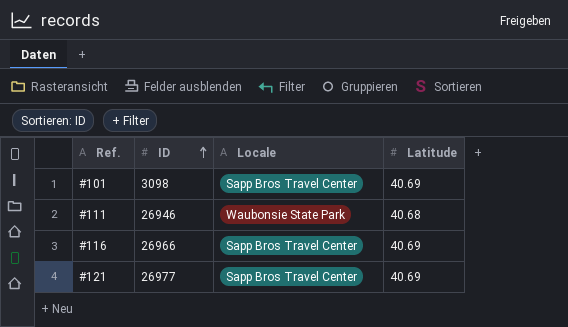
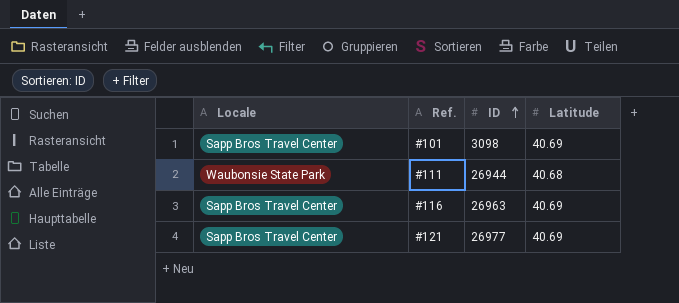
column Locale | position: 3 -> 1
#111 | ID: 26946 -> 26944
#116 | ID: 26966 -> 26963

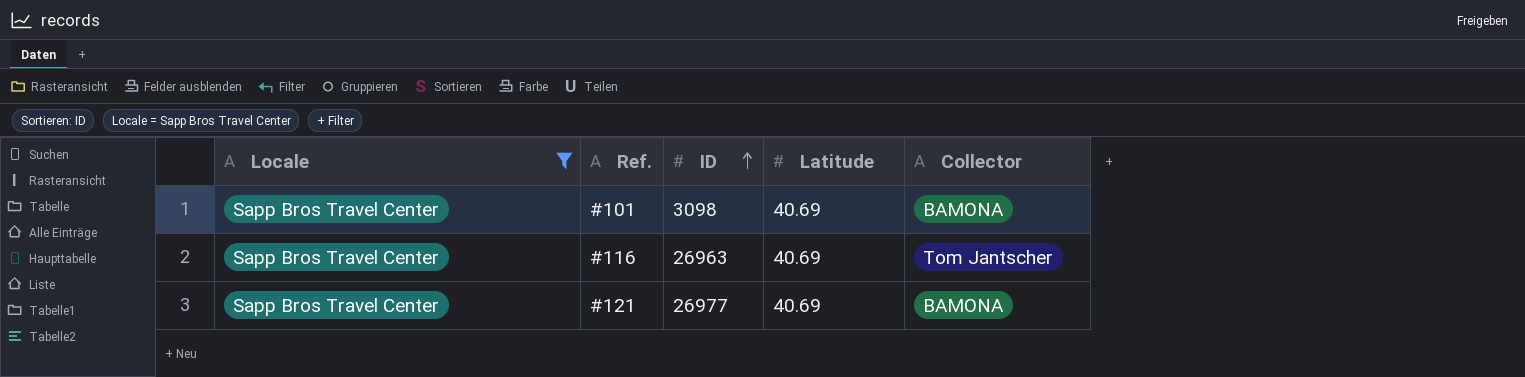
filter: none -> Locale = Sapp Bros Travel Center
column Collector | position: none -> 5

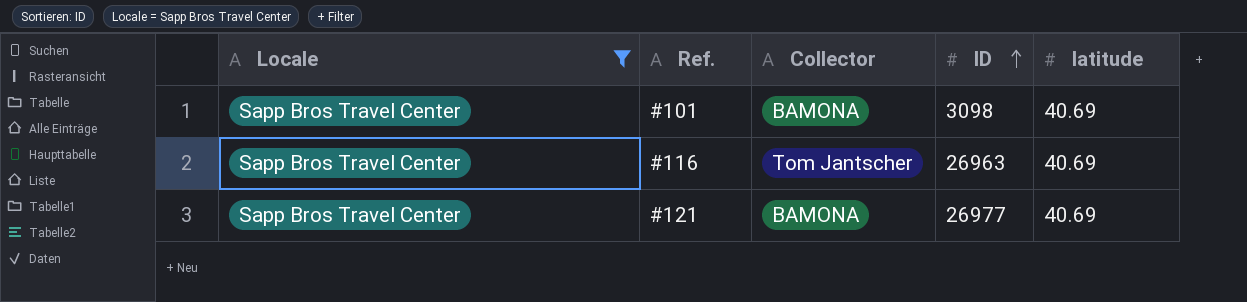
column Collector | position: 5 -> 3
column name: Latitude -> latitude

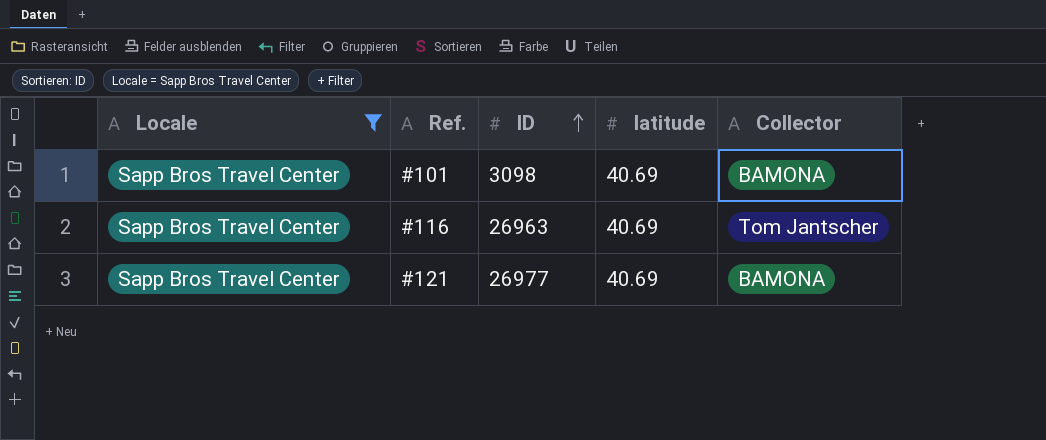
column Collector | position: 3 -> 5

